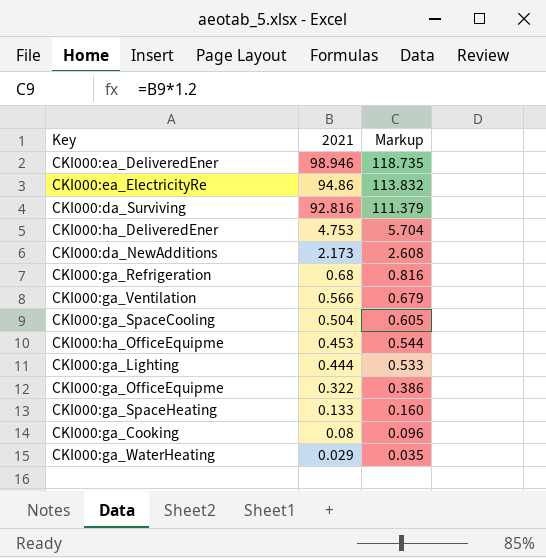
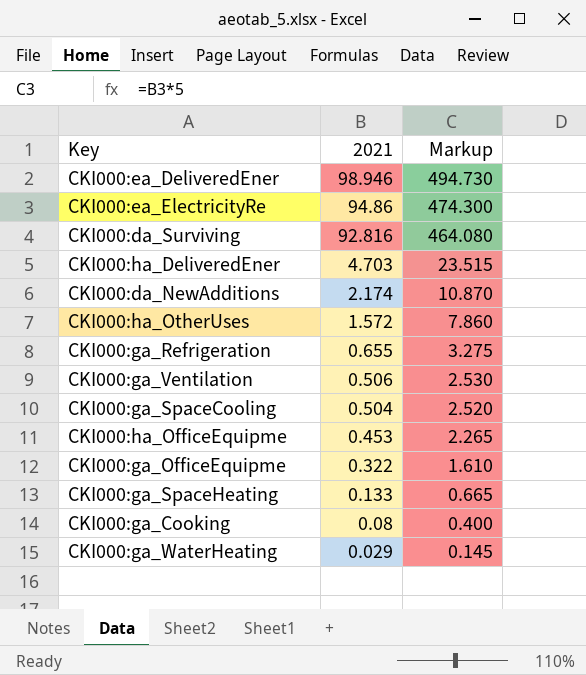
column Markup | formula: [2021] * 1.2 -> [2021] * 5
row CKI000:ga_Lighting: 0.444 | 0.533 -> none
CKI000:ha_DeliveredEner | 2021: 4.753 -> 4.703
CKI000:da_NewAdditions | 2021: 2.173 -> 2.174
row CKI000:ha_OtherUses: none -> 1.572 | 7.860
CKI000:ga_Refrigeration | 2021: 0.68 -> 0.655
CKI000:ga_Ventilation | 2021: 0.566 -> 0.506

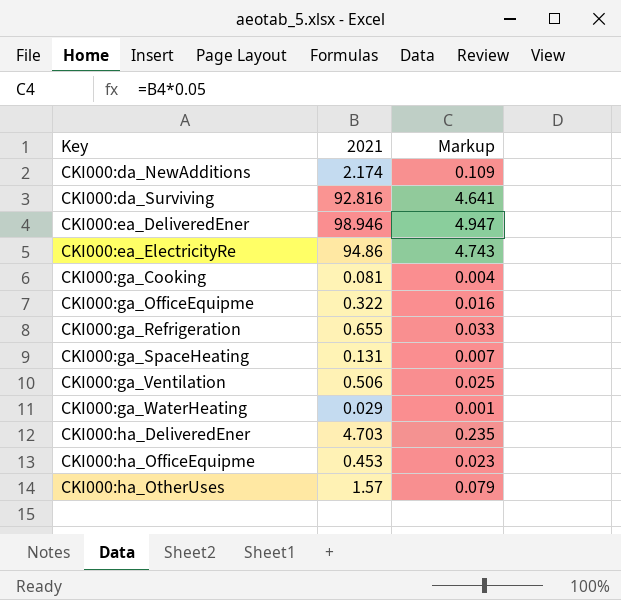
row order: 2021 descending -> Key ascending
column Markup | formula: [2021] * 5 -> [2021] * 0.05
row CKI000:ga_SpaceCooling: 0.504 | 2.520 -> none
CKI000:ga_Cooking | 2021: 0.08 -> 0.081
CKI000:ga_SpaceHeating | 2021: 0.133 -> 0.131
CKI000:ha_OtherUses | 2021: 1.572 -> 1.57

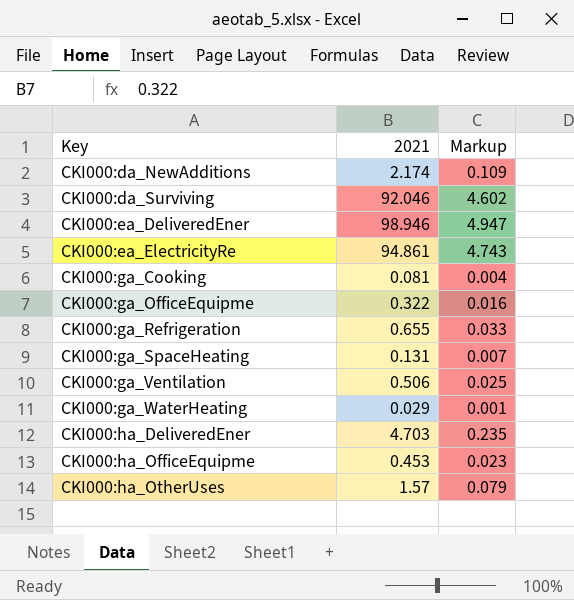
CKI000:da_Surviving | 2021: 92.816 -> 92.046
CKI000:da_Surviving | Markup: 4.641 -> 4.602
CKI000:ea_ElectricityRe | 2021: 94.86 -> 94.861

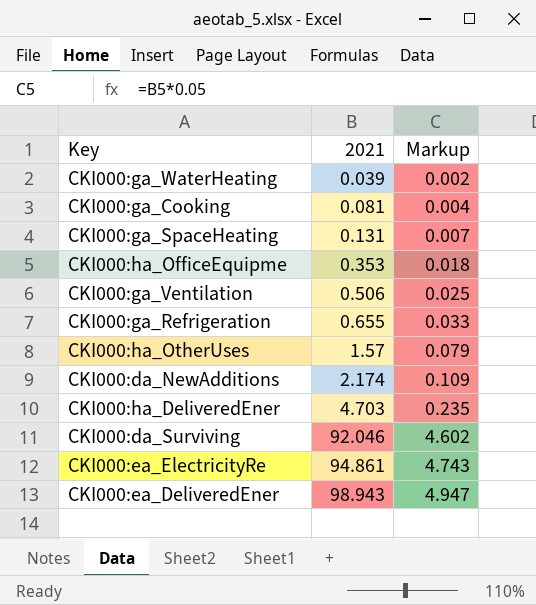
row order: Key ascending -> 2021 ascending
row CKI000:ga_OfficeEquipme: 0.322 | 0.016 -> none
CKI000:ga_WaterHeating | 2021: 0.029 -> 0.039
CKI000:ga_WaterHeating | Markup: 0.001 -> 0.002
CKI000:ha_OfficeEquipme | 2021: 0.453 -> 0.353
CKI000:ha_OfficeEquipme | Markup: 0.023 -> 0.018
CKI000:ea_DeliveredEner | 2021: 98.946 -> 98.943

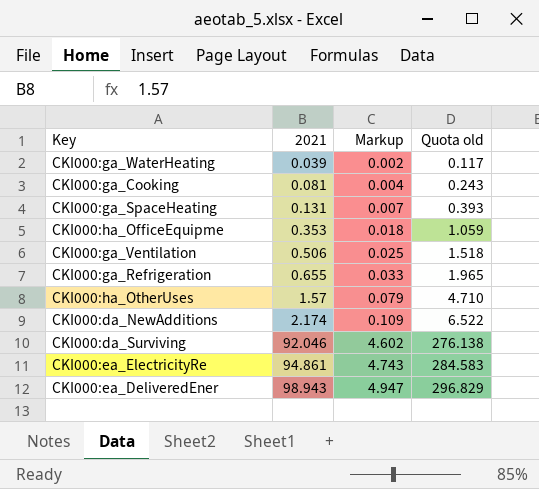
column Quota old | formula: none -> [2021] * 3
row CKI000:ha_DeliveredEner: 4.703 | 0.235 -> none

